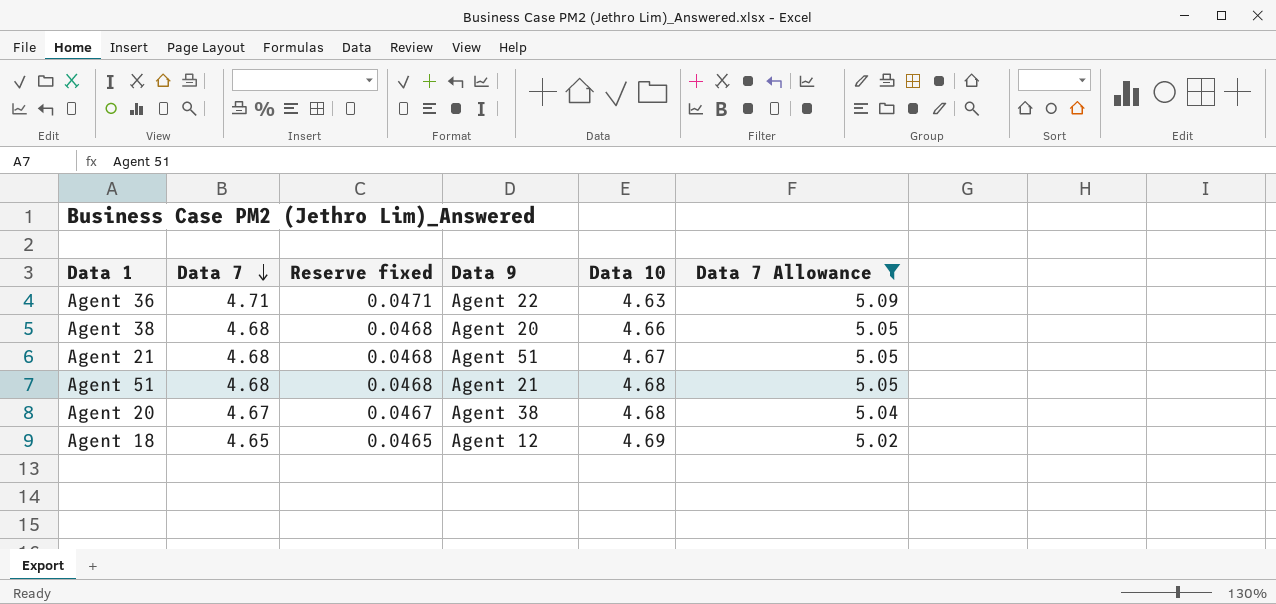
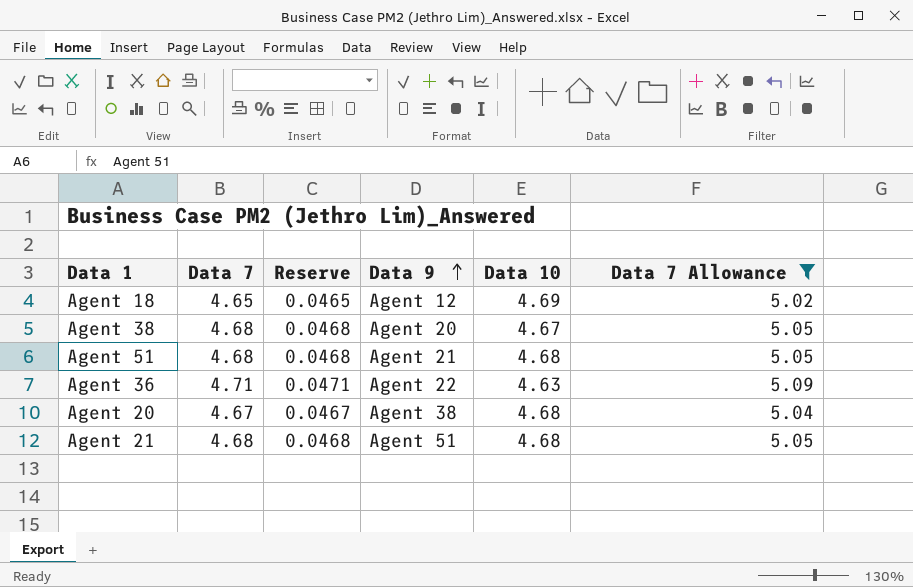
row order: Data 7 descending -> Data 9 ascending
column name: Reserve fixed -> Reserve
Agent 38 | Data 10: 4.66 -> 4.67
Agent 21 | Data 10: 4.67 -> 4.68

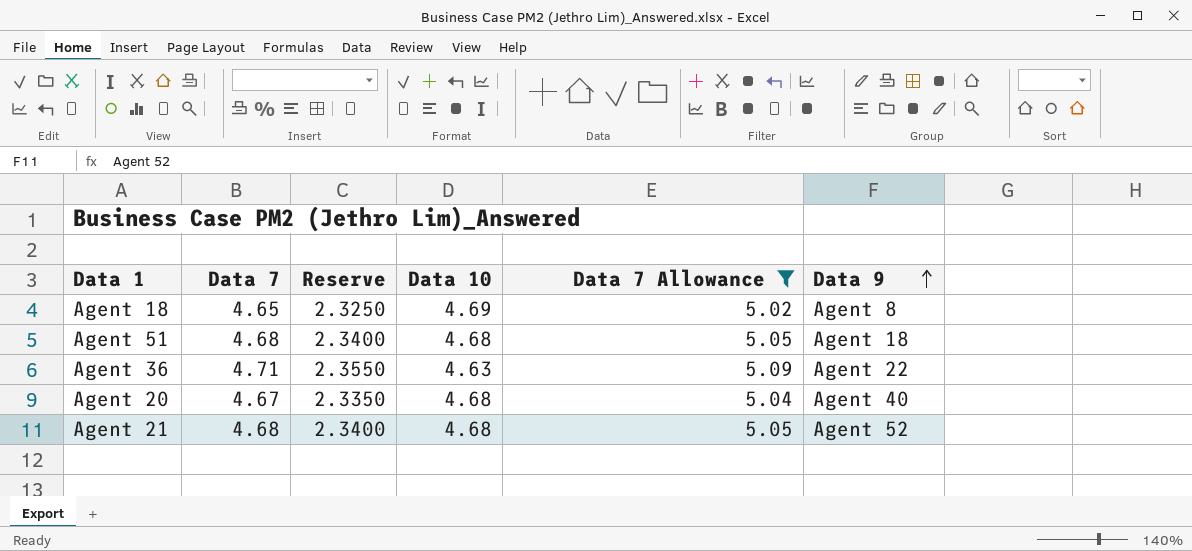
column Reserve | formula: [Data 7] * 0.01 -> [Data 7] * 0.5
column Data 9 | position: 4 -> 6
row Agent 38: 4.68 | 0.0468 | Agent 20 | 4.67 | 5.05 -> none
Agent 18 | Data 9: Agent 12 -> Agent 8
Agent 51 | Data 9: Agent 21 -> Agent 18
Agent 20 | Data 9: Agent 38 -> Agent 40
Agent 21 | Data 9: Agent 51 -> Agent 52

